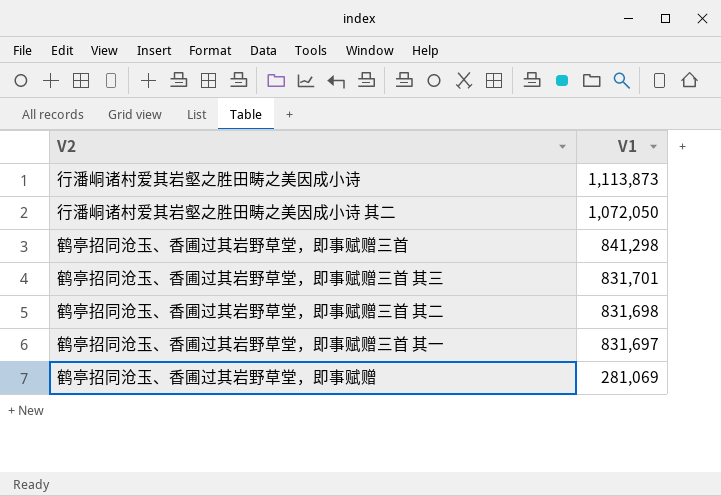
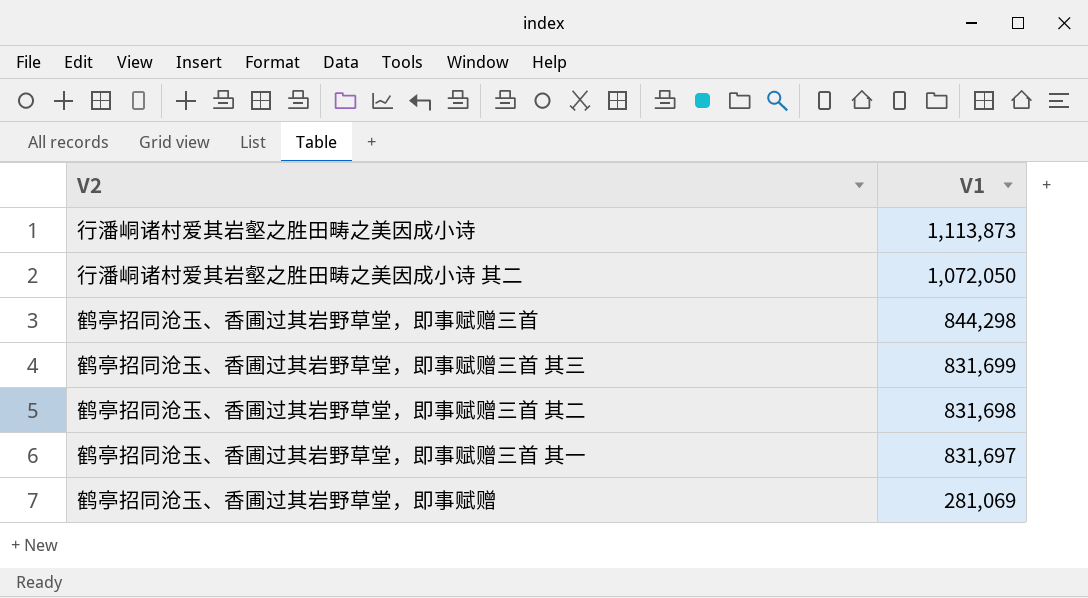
鹤亭招同沧玉、香圃过其岩野草堂，即事赋赠三首 | V1: 841,298 -> 844,298
鹤亭招同沧玉、香圃过其岩野草堂，即事赋赠三首 其三 | V1: 831,701 -> 831,699

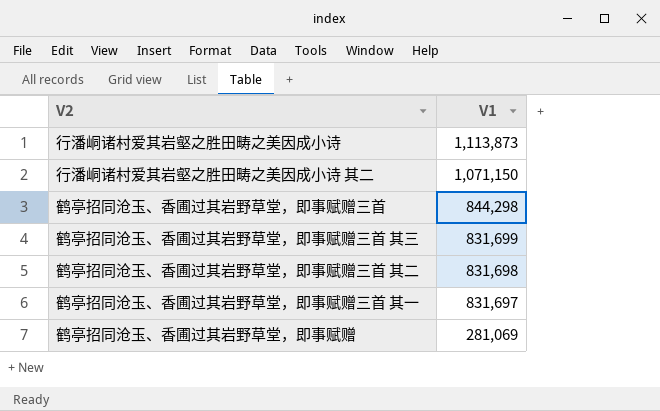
行潘峒诸村爱其岩壑之胜田畴之美因成小诗 其二 | V1: 1,072,050 -> 1,071,150

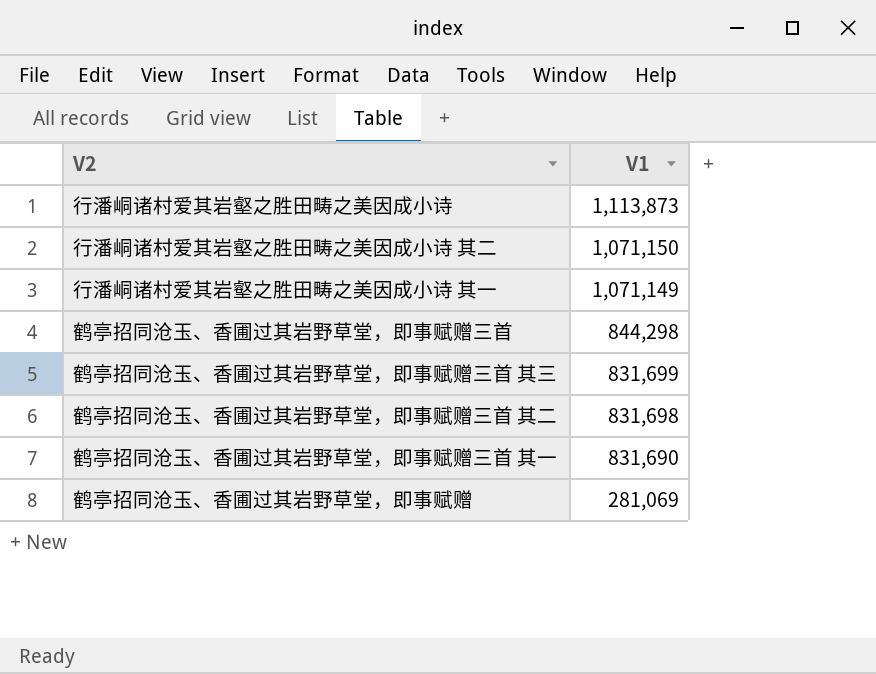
row 行潘峒诸村爱其岩壑之胜田畴之美因成小诗 其一: none -> 1,071,149
鹤亭招同沧玉、香圃过其岩野草堂，即事赋赠三首 其一 | V1: 831,697 -> 831,690

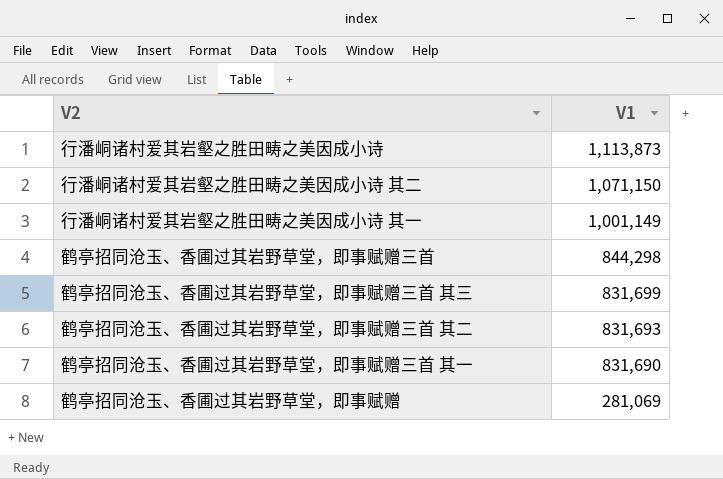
行潘峒诸村爱其岩壑之胜田畴之美因成小诗 其一 | V1: 1,071,149 -> 1,001,149
鹤亭招同沧玉、香圃过其岩野草堂，即事赋赠三首 其二 | V1: 831,698 -> 831,693

